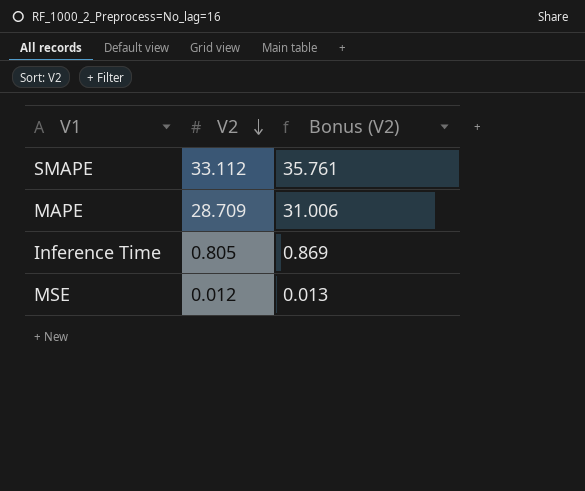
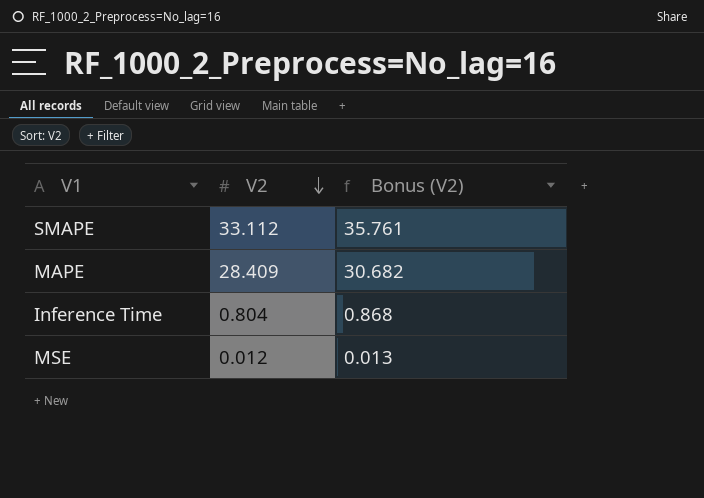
MAPE | V2: 28.709 -> 28.409
MAPE | Bonus (V2): 31.006 -> 30.682
Inference Time | V2: 0.805 -> 0.804
Inference Time | Bonus (V2): 0.869 -> 0.868

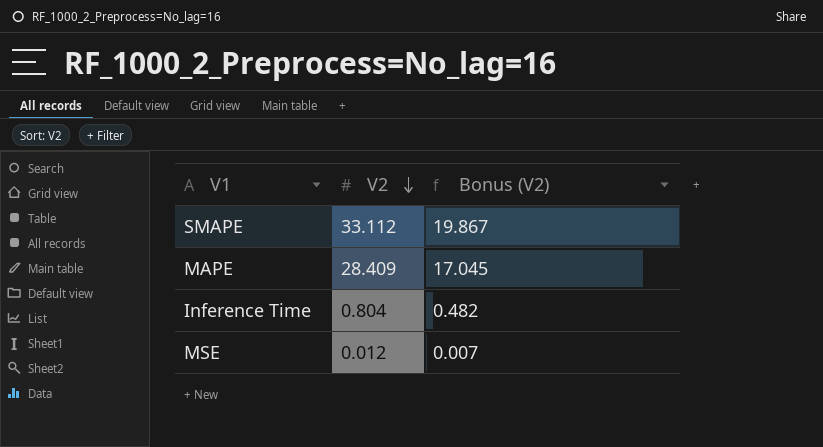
column Bonus (V2) | formula: [V2] * 1.08 -> [V2] * 0.6

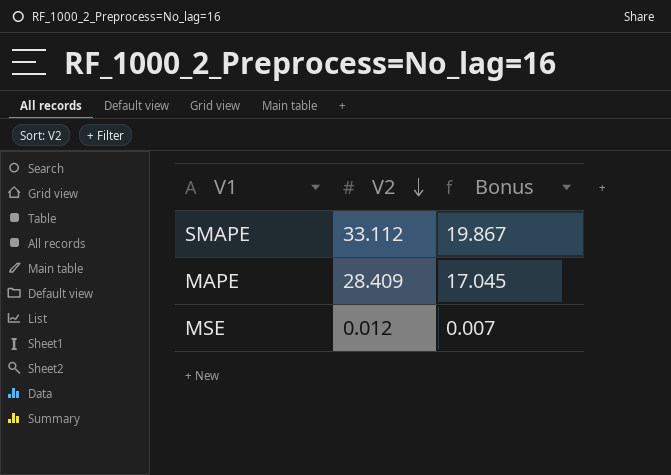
column name: Bonus (V2) -> Bonus
row Inference Time: 0.804 | 0.482 -> none

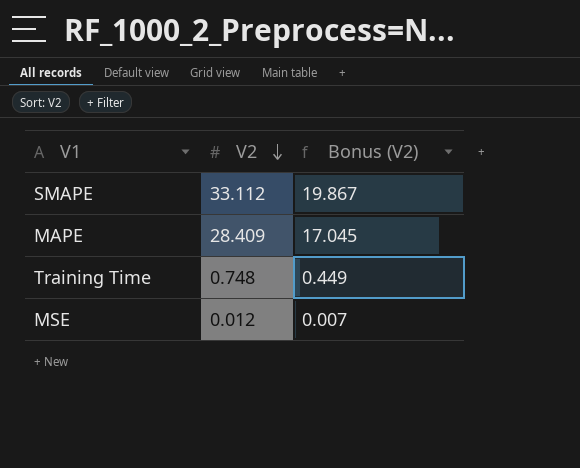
column name: Bonus -> Bonus (V2)
row Training Time: none -> 0.748 | 0.449

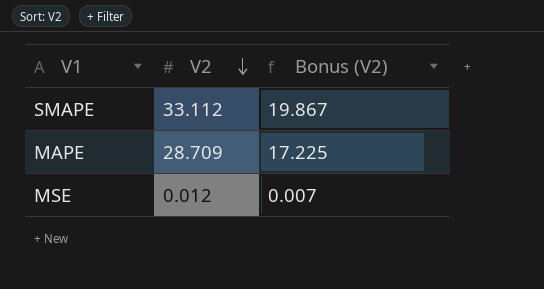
row Training Time: 0.748 | 0.449 -> none
MAPE | V2: 28.409 -> 28.709
MAPE | Bonus (V2): 17.045 -> 17.225

